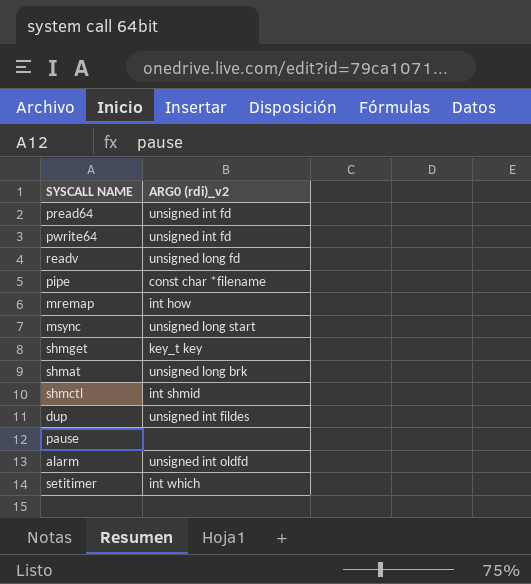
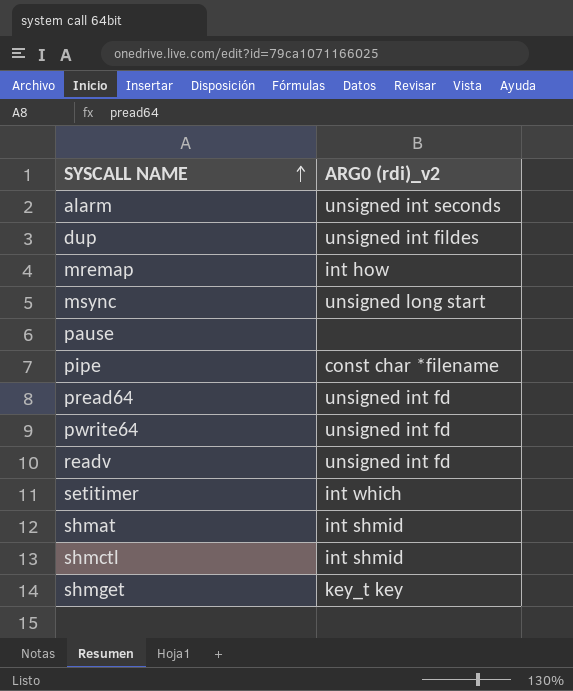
row order: none -> SYSCALL NAME ascending
alarm | ARG0 (rdi)_v2: unsigned int oldfd -> unsigned int seconds
readv | ARG0 (rdi)_v2: unsigned long fd -> unsigned int fd
shmat | ARG0 (rdi)_v2: unsigned long brk -> int shmid

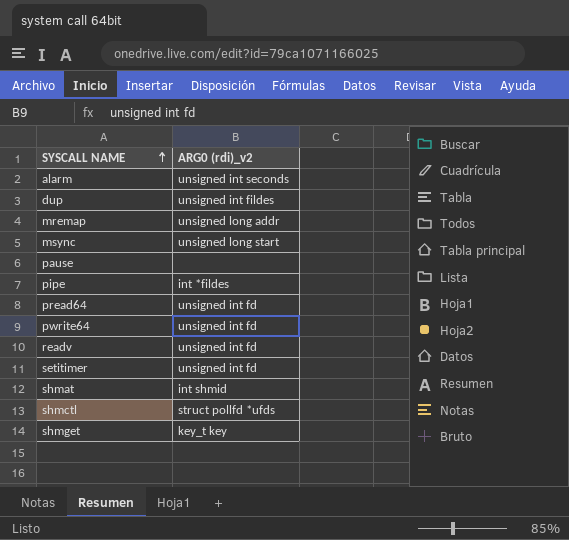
mremap | ARG0 (rdi)_v2: int how -> unsigned long addr
pipe | ARG0 (rdi)_v2: const char *filename -> int *fildes
setitimer | ARG0 (rdi)_v2: int which -> unsigned int fd
shmctl | ARG0 (rdi)_v2: int shmid -> struct pollfd *ufds

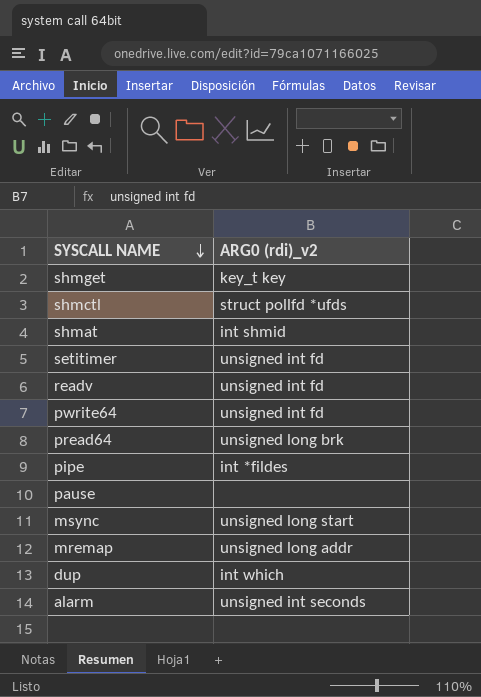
row order: SYSCALL NAME ascending -> SYSCALL NAME descending
pread64 | ARG0 (rdi)_v2: unsigned int fd -> unsigned long brk
dup | ARG0 (rdi)_v2: unsigned int fildes -> int which

